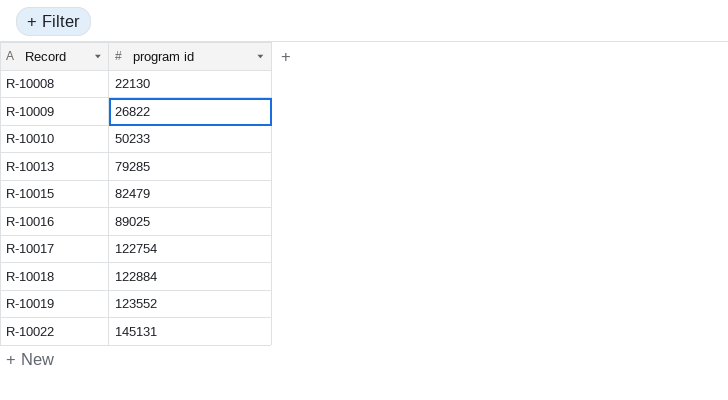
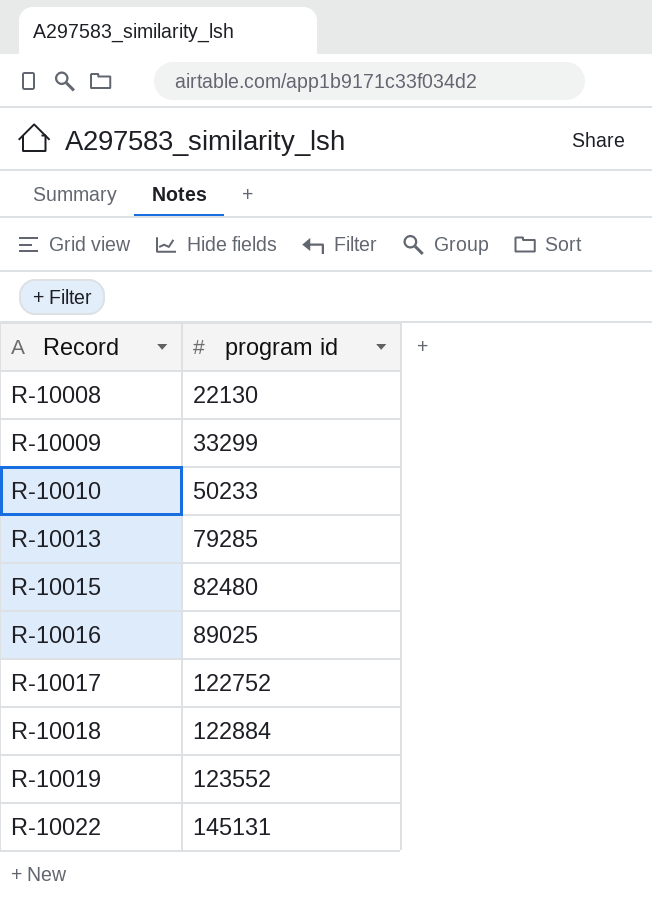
R-10009 | program id: 26822 -> 33299
R-10015 | program id: 82479 -> 82480
R-10017 | program id: 122754 -> 122752

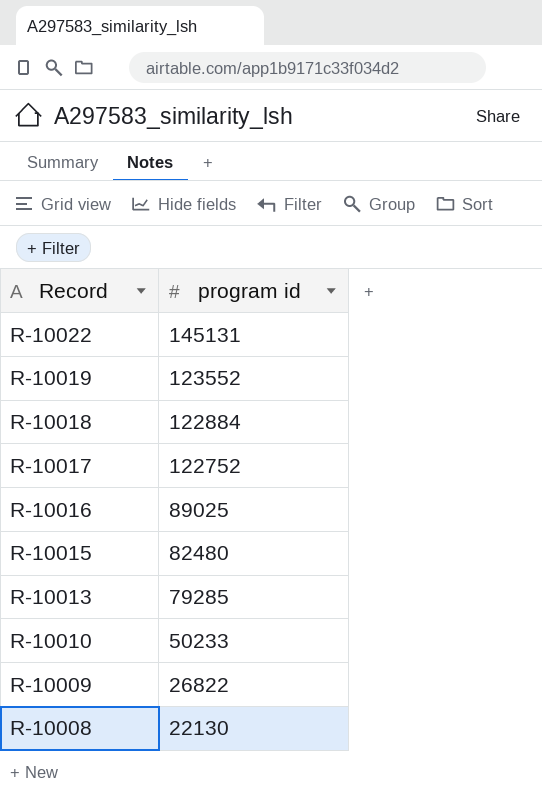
row order: Record ascending -> Record descending
R-10009 | program id: 33299 -> 26822

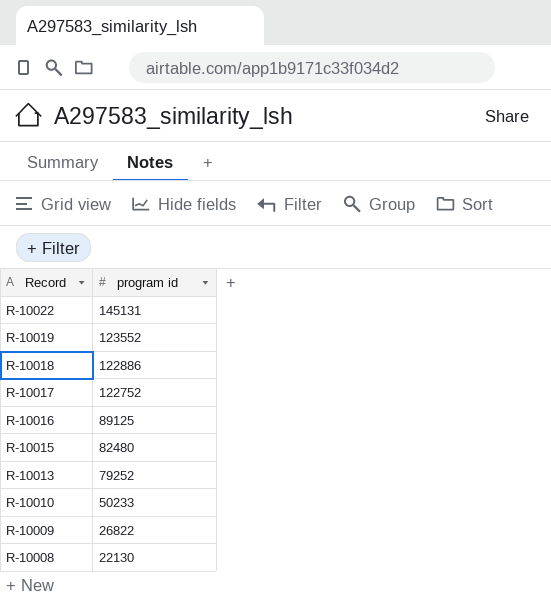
R-10018 | program id: 122884 -> 122886
R-10016 | program id: 89025 -> 89125
R-10013 | program id: 79285 -> 79252

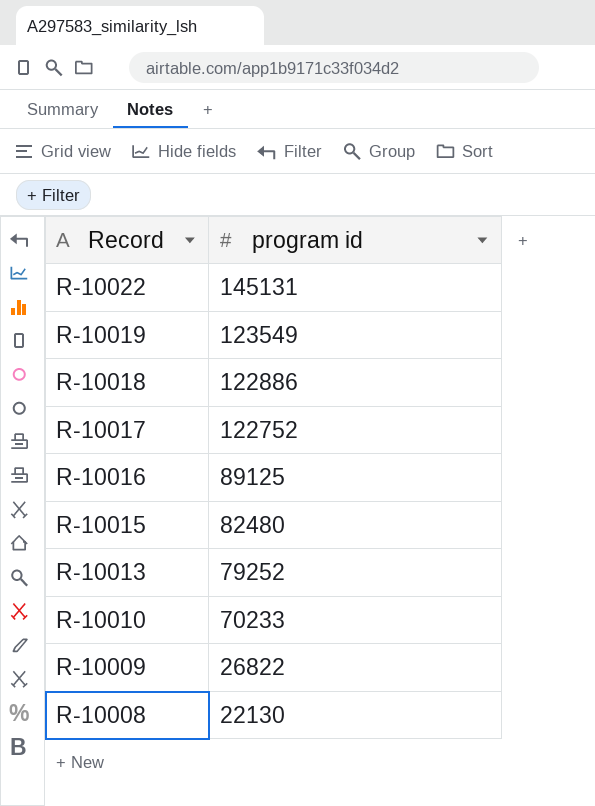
R-10019 | program id: 123552 -> 123549
R-10010 | program id: 50233 -> 70233

